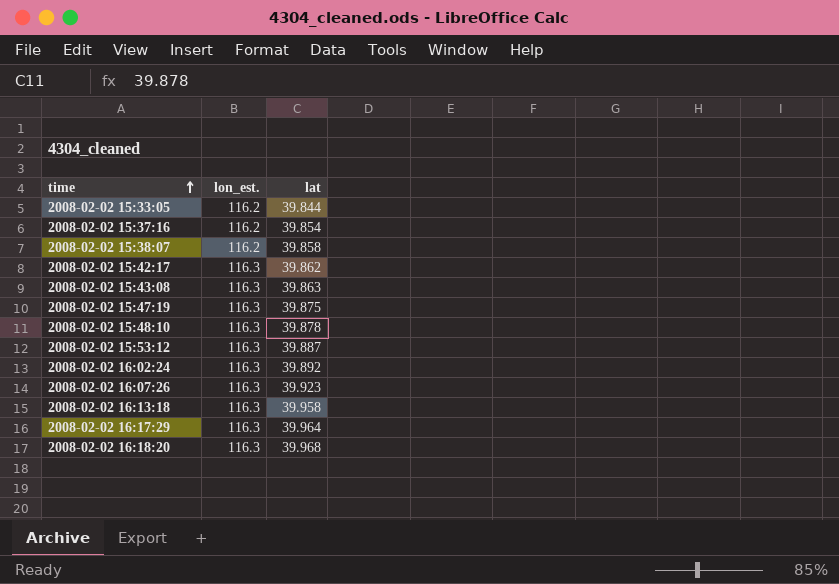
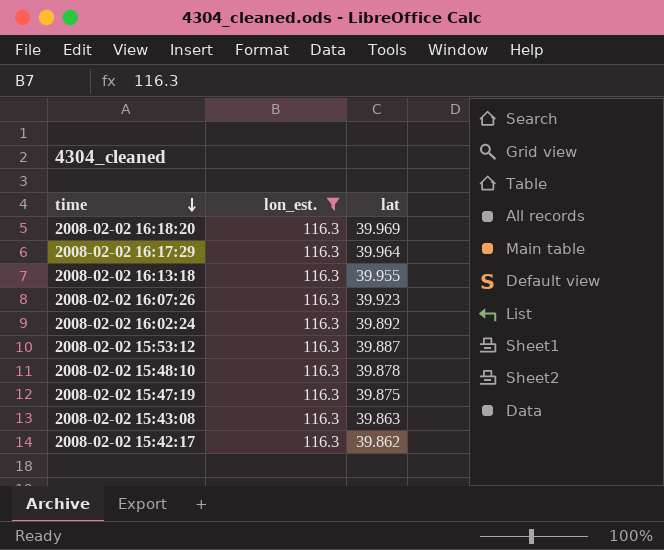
filter: none -> lon_est. = 116.3
row order: time ascending -> time descending
2008-02-02 16:18:20 | lat: 39.968 -> 39.969
2008-02-02 16:13:18 | lat: 39.958 -> 39.955

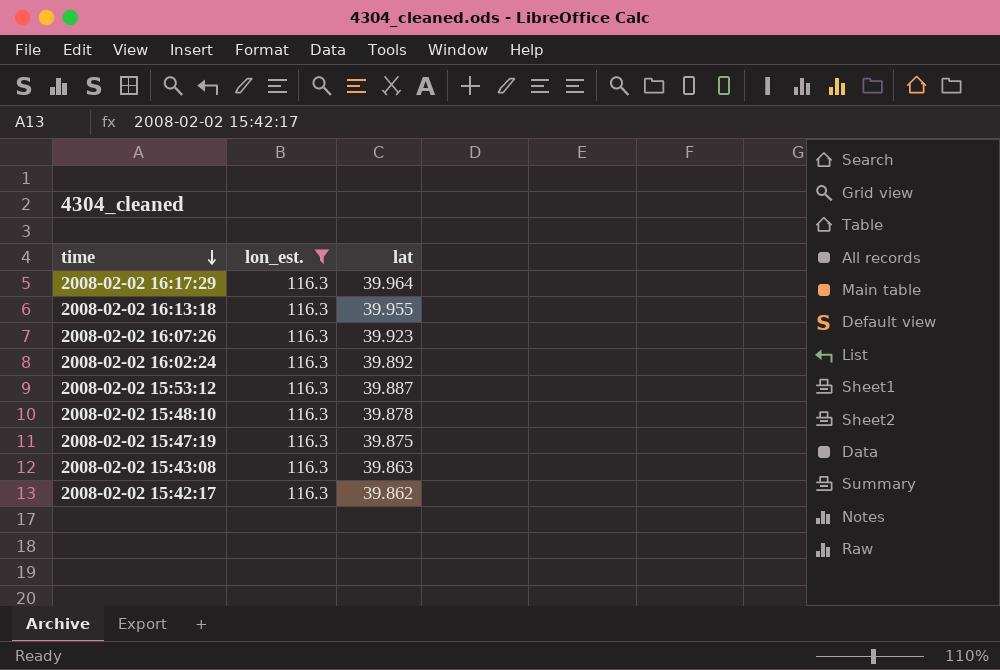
row 2008-02-02 16:18:20: 116.3 | 39.969 -> none

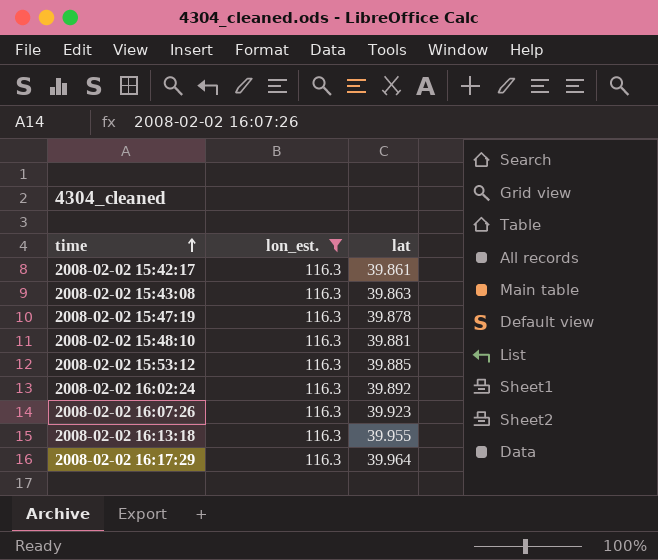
row order: time descending -> time ascending
2008-02-02 15:42:17 | lat: 39.862 -> 39.861
2008-02-02 15:47:19 | lat: 39.875 -> 39.878
2008-02-02 15:48:10 | lat: 39.878 -> 39.881
2008-02-02 15:53:12 | lat: 39.887 -> 39.885

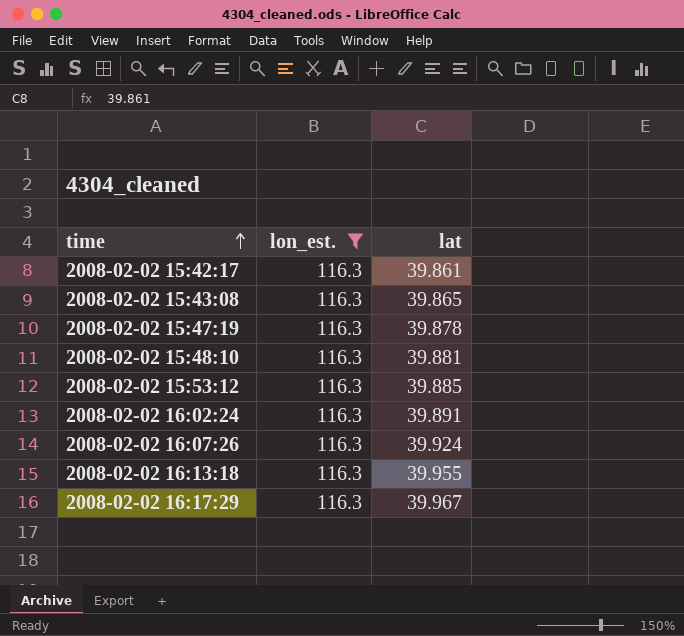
2008-02-02 15:43:08 | lat: 39.863 -> 39.865
2008-02-02 16:02:24 | lat: 39.892 -> 39.891
2008-02-02 16:07:26 | lat: 39.923 -> 39.924
2008-02-02 16:17:29 | lat: 39.964 -> 39.967

